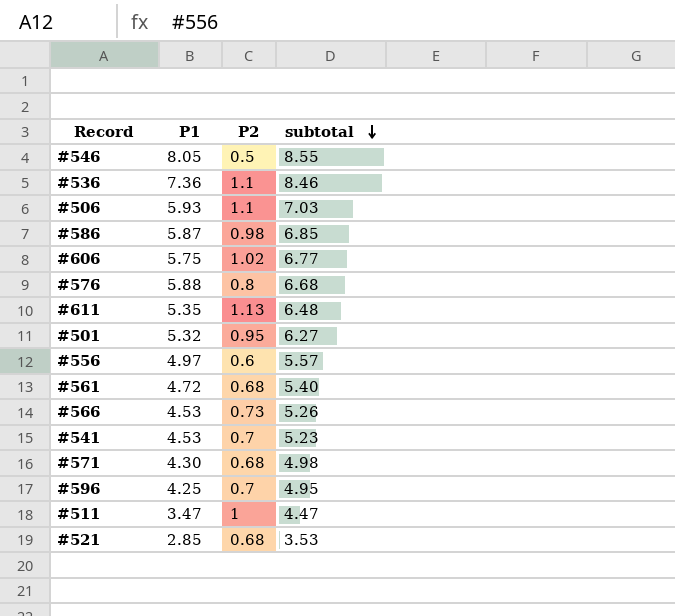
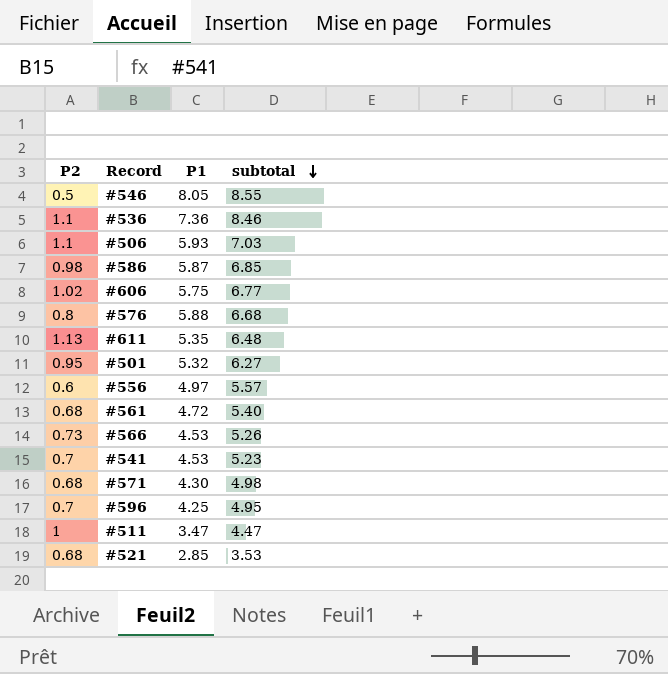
column P2 | position: 3 -> 1

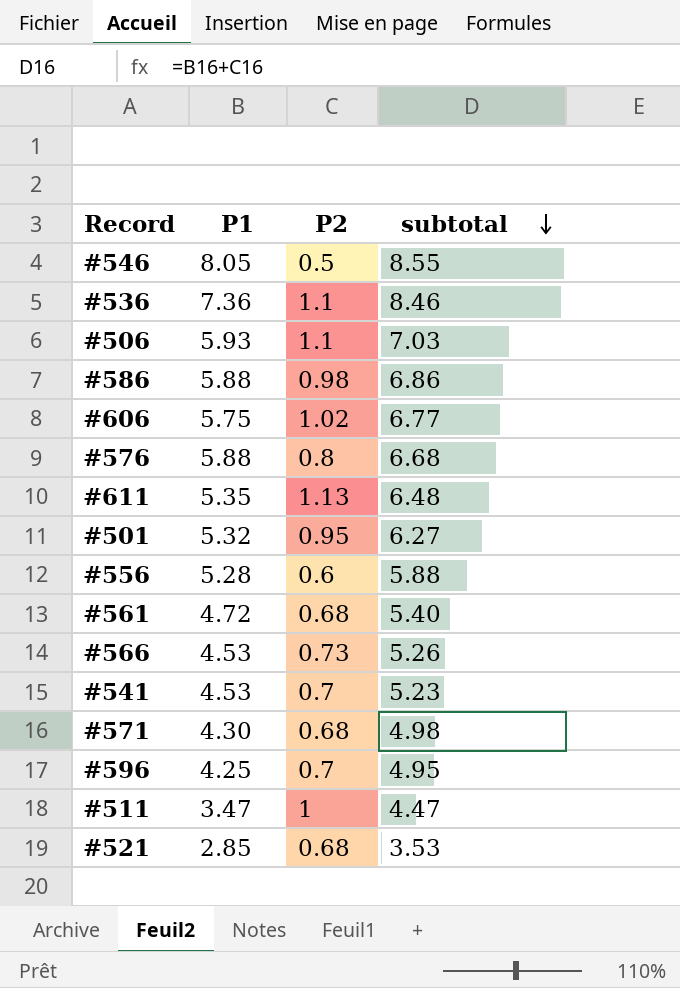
column P2 | position: 1 -> 3
#586 | P1: 5.87 -> 5.88
#586 | subtotal: 6.85 -> 6.86
#556 | P1: 4.97 -> 5.28
#556 | subtotal: 5.57 -> 5.88

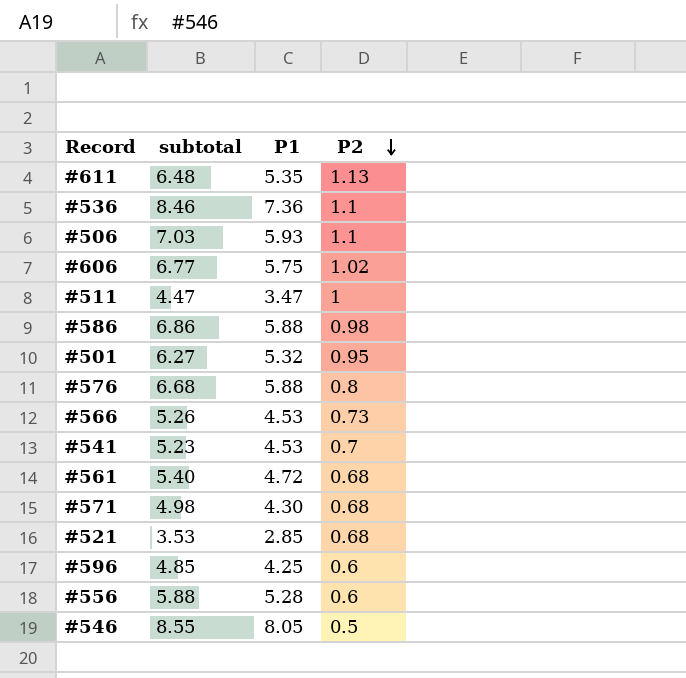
row order: subtotal descending -> P2 descending
column subtotal | position: 4 -> 2
#596 | subtotal: 4.95 -> 4.85
#596 | P2: 0.7 -> 0.6

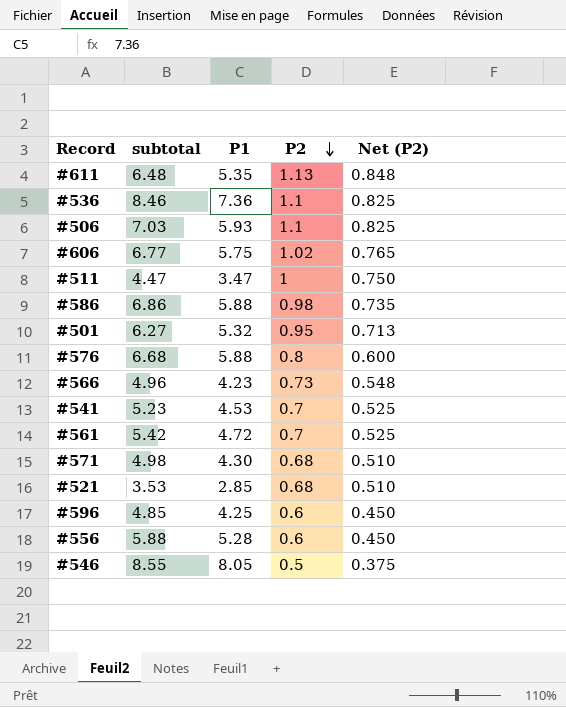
column Net (P2) | formula: none -> [P2] * 0.75
#566 | subtotal: 5.26 -> 4.96
#566 | P1: 4.53 -> 4.23
#561 | subtotal: 5.40 -> 5.42
#561 | P2: 0.68 -> 0.7

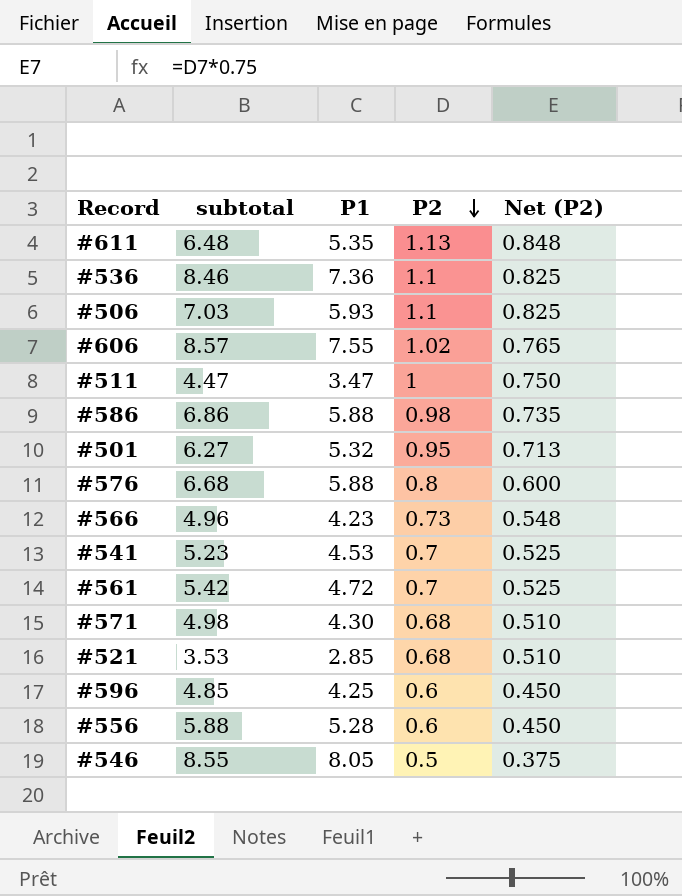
#606 | subtotal: 6.77 -> 8.57
#606 | P1: 5.75 -> 7.55

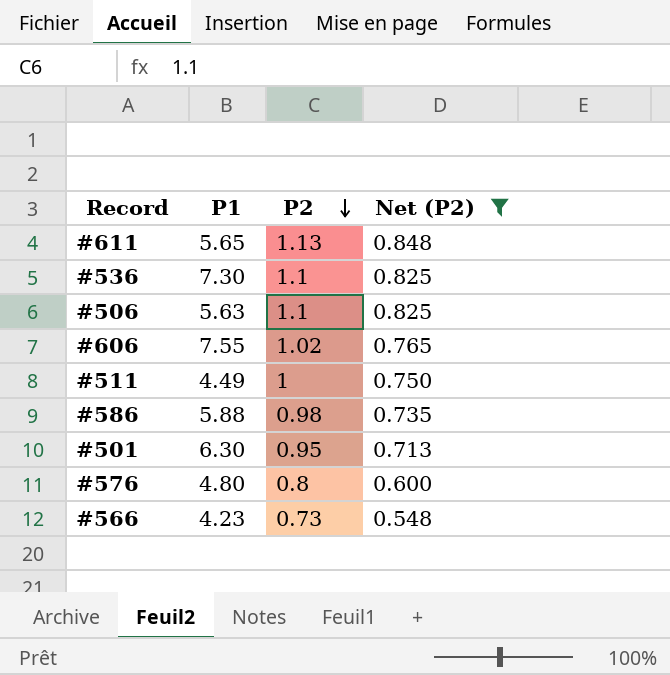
filter: none -> Net (P2) >= 0.548
column subtotal | formula: [P1] + [P2] -> none
#611 | P1: 5.35 -> 5.65
#536 | P1: 7.36 -> 7.30
#506 | P1: 5.93 -> 5.63
#511 | P1: 3.47 -> 4.49
#501 | P1: 5.32 -> 6.30
#576 | P1: 5.88 -> 4.80

